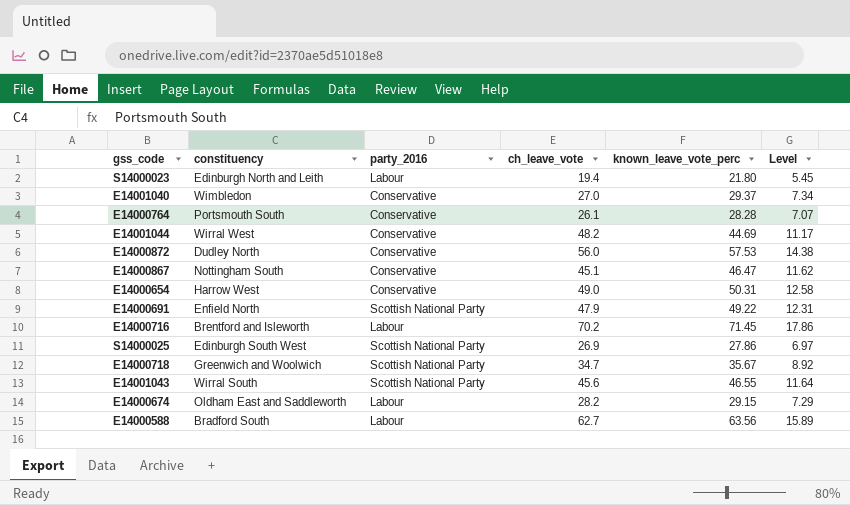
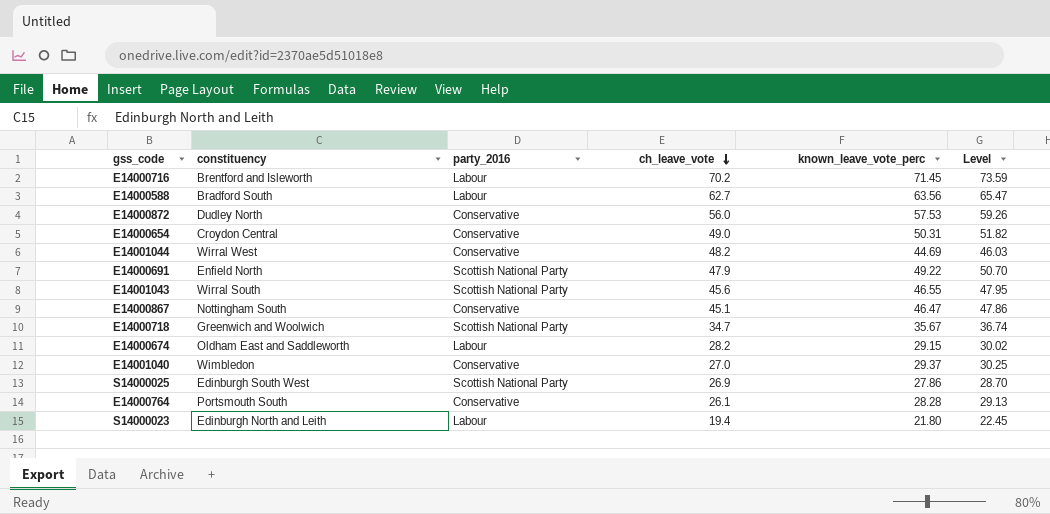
row order: none -> ch_leave_vote descending
column Level | formula: [known_leave_vote_perc] * 0.25 -> [known_leave_vote_perc] * 1.03
E14000654 | constituency: Harrow West -> Croydon Central

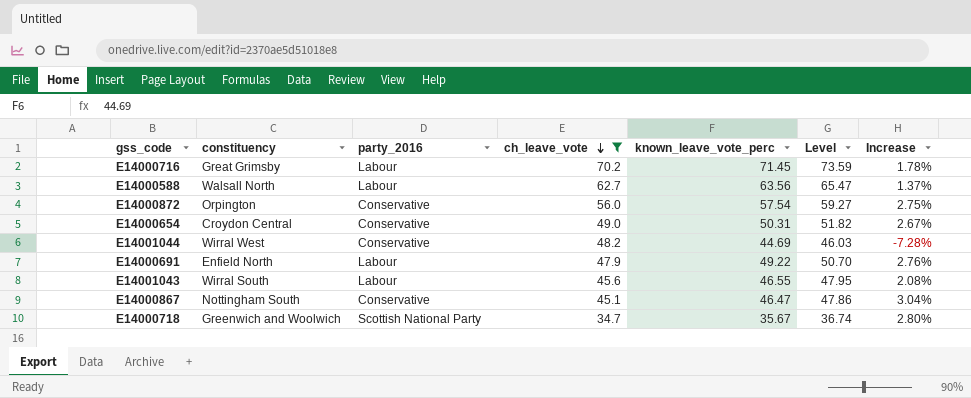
filter: none -> ch_leave_vote >= 34.7
column Increase | formula: none -> ([known_leave_vote_perc] - [ch_leave_vote]) / [ch_leave_vote]
E14000716 | constituency: Brentford and Isleworth -> Great Grimsby
E14000588 | constituency: Bradford South -> Walsall North
E14000872 | constituency: Dudley North -> Orpington
E14000872 | known_leave_vote_perc: 57.53 -> 57.54
E14000872 | Level: 59.26 -> 59.27
E14000691 | party_2016: Scottish National Party -> Labour
E14001043 | party_2016: Scottish National Party -> Labour

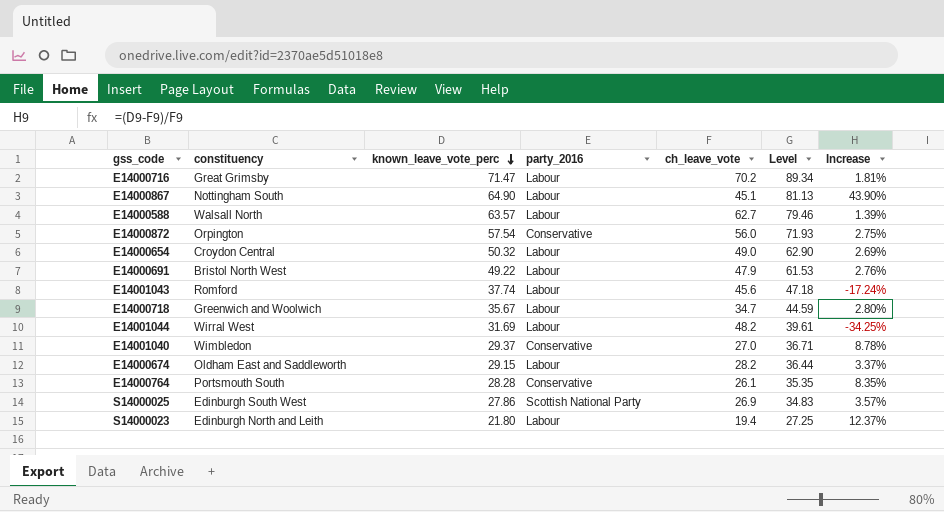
filter: ch_leave_vote >= 34.7 -> none
row order: ch_leave_vote descending -> known_leave_vote_perc descending
column known_leave_vote_perc | position: 5 -> 3
column Level | formula: [known_leave_vote_perc] * 1.03 -> [known_leave_vote_perc] * 1.25
E14000716 | known_leave_vote_perc: 71.45 -> 71.47
E14000716 | Increase: 1.78% -> 1.81%
E14000867 | known_leave_vote_perc: 46.47 -> 64.90
E14000867 | party_2016: Conservative -> Labour
E14000867 | Increase: 3.04% -> 43.90%
E14000588 | known_leave_vote_perc: 63.56 -> 63.57
E14000588 | Increase: 1.37% -> 1.39%
E14000654 | known_leave_vote_perc: 50.31 -> 50.32
E14000654 | party_2016: Conservative -> Labour
E14000654 | Increase: 2.67% -> 2.69%
E14000691 | constituency: Enfield North -> Bristol North West
E14001043 | constituency: Wirral South -> Romford
E14001043 | known_leave_vote_perc: 46.55 -> 37.74
E14001043 | Increase: 2.08% -> -17.24%
E14000718 | party_2016: Scottish National Party -> Labour
E14001044 | known_leave_vote_perc: 44.69 -> 31.69
E14001044 | party_2016: Conservative -> Labour
E14001044 | Increase: -7.28% -> -34.25%

